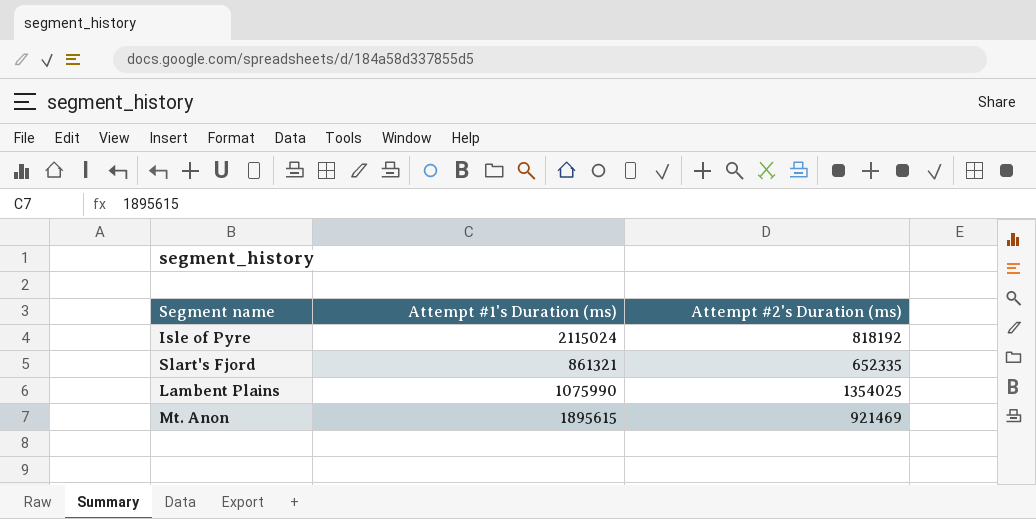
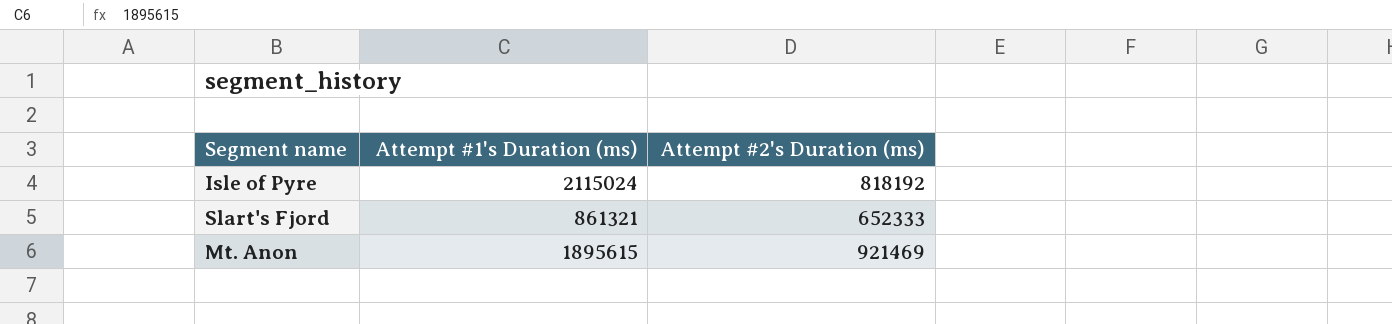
row Lambent Plains: 1075990 | 1354025 -> none
Slart's Fjord | Attempt #2's Duration (ms): 652335 -> 652333

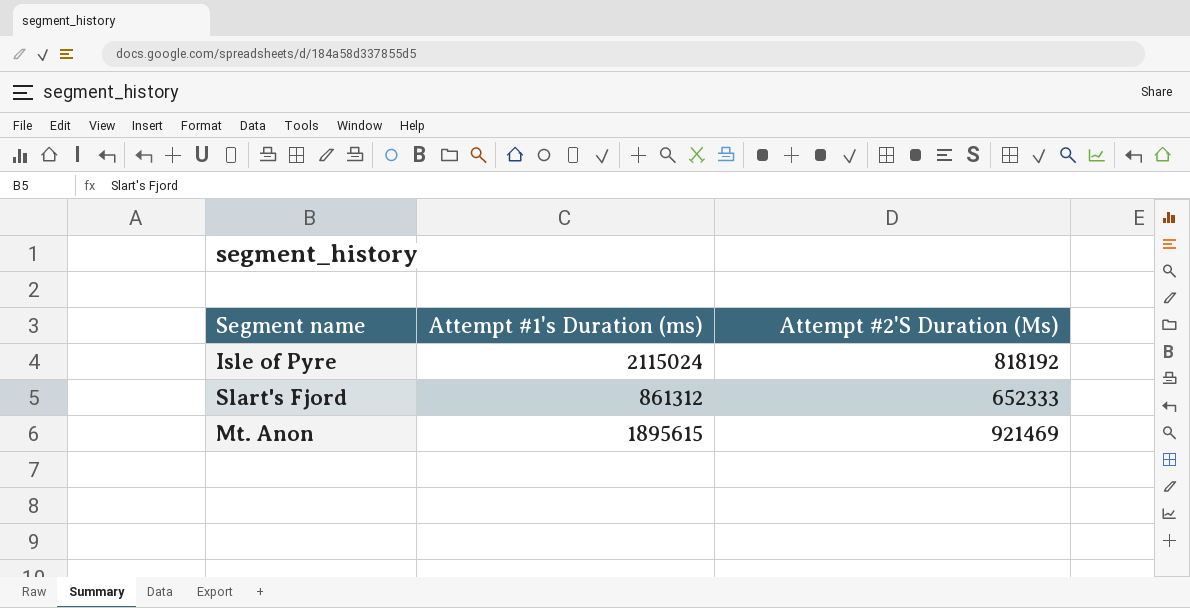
column name: Attempt #2's Duration (ms) -> Attempt #2'S Duration (Ms)
Slart's Fjord | Attempt #1's Duration (ms): 861321 -> 861312

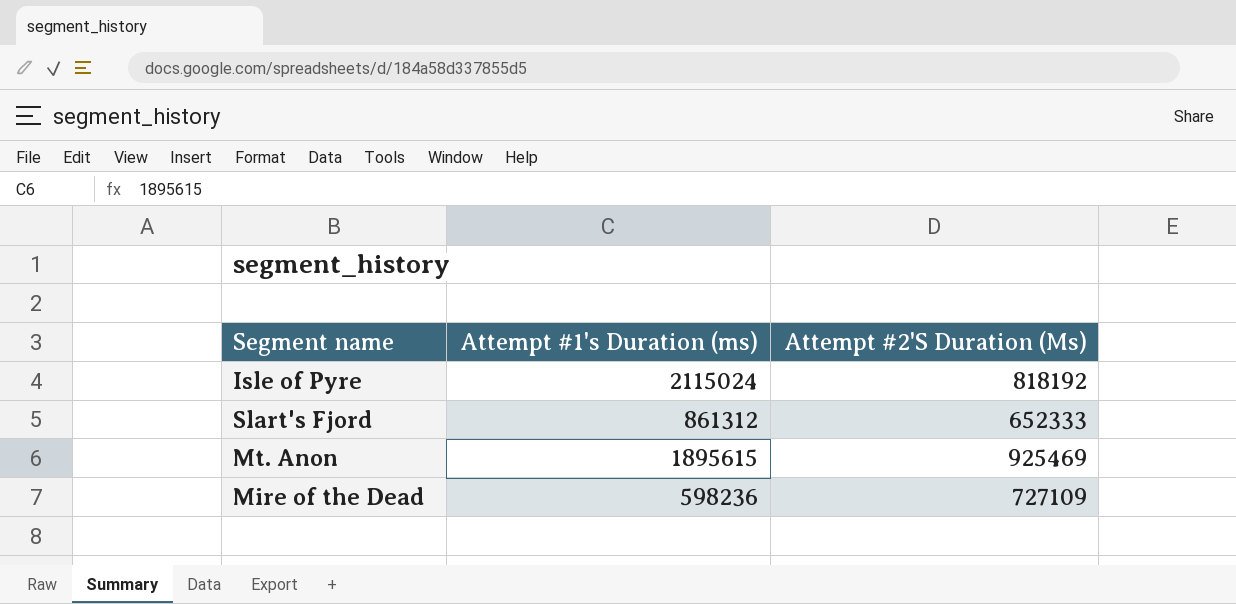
Mt. Anon | Attempt #2'S Duration (Ms): 921469 -> 925469
row Mire of the Dead: none -> 598236 | 727109

